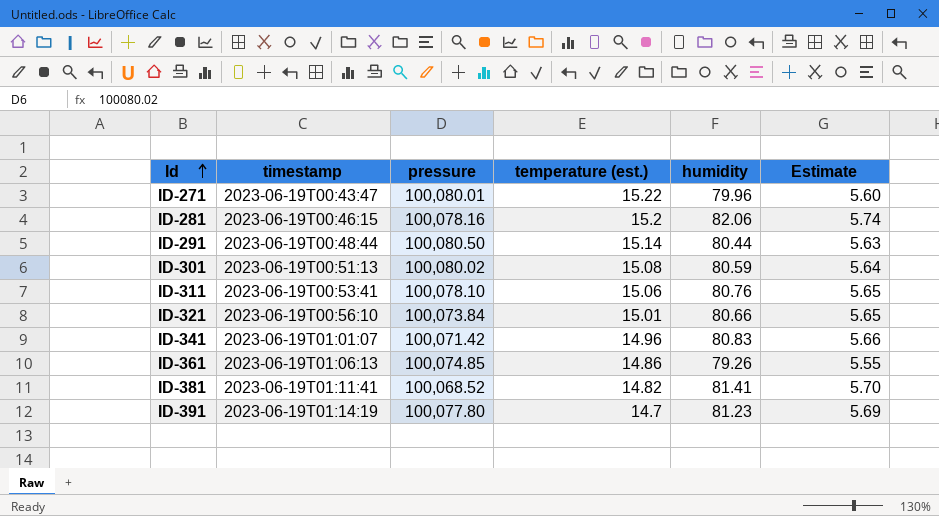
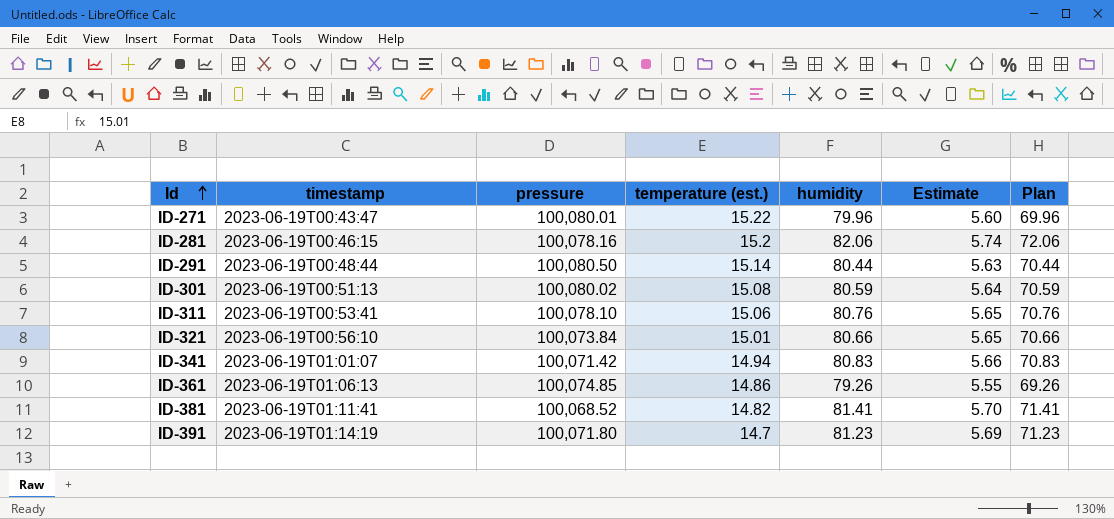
column Plan | formula: none -> [humidity] - 10
ID-341 | temperature (est.): 14.96 -> 14.94
ID-391 | pressure: 100,077.80 -> 100,071.80

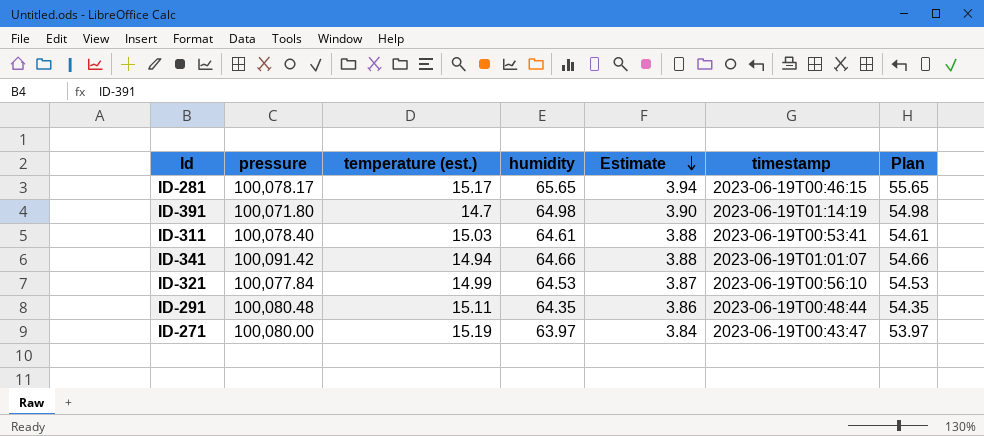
row order: Id ascending -> Estimate descending
column Estimate | formula: [humidity] * 0.07 -> [humidity] * 0.06
column timestamp | position: 2 -> 6
row ID-301: 2023-06-19T00:51:13 | 100,080.02 | 15.08 | 80.59 | 5.64 | 70.59 -> none
row ID-361: 2023-06-19T01:06:13 | 100,074.85 | 14.86 | 79.26 | 5.55 | 69.26 -> none
row ID-381: 2023-06-19T01:11:41 | 100,068.52 | 14.82 | 81.41 | 5.70 | 71.41 -> none
ID-281 | pressure: 100,078.16 -> 100,078.17
ID-281 | temperature (est.): 15.2 -> 15.17
ID-281 | humidity: 82.06 -> 65.65
ID-281 | Plan: 72.06 -> 55.65
ID-391 | humidity: 81.23 -> 64.98
ID-391 | Plan: 71.23 -> 54.98
ID-311 | pressure: 100,078.10 -> 100,078.40
ID-311 | temperature (est.): 15.06 -> 15.03
ID-311 | humidity: 80.76 -> 64.61
ID-311 | Plan: 70.76 -> 54.61
ID-341 | pressure: 100,071.42 -> 100,091.42
ID-341 | humidity: 80.83 -> 64.66
ID-341 | Plan: 70.83 -> 54.66
ID-321 | pressure: 100,073.84 -> 100,077.84
ID-321 | temperature (est.): 15.01 -> 14.99
ID-321 | humidity: 80.66 -> 64.53
ID-321 | Plan: 70.66 -> 54.53
ID-291 | pressure: 100,080.50 -> 100,080.48
ID-291 | temperature (est.): 15.14 -> 15.11
ID-291 | humidity: 80.44 -> 64.35
ID-291 | Plan: 70.44 -> 54.35
ID-271 | pressure: 100,080.01 -> 100,080.00
ID-271 | temperature (est.): 15.22 -> 15.19
ID-271 | humidity: 79.96 -> 63.97
ID-271 | Plan: 69.96 -> 53.97

